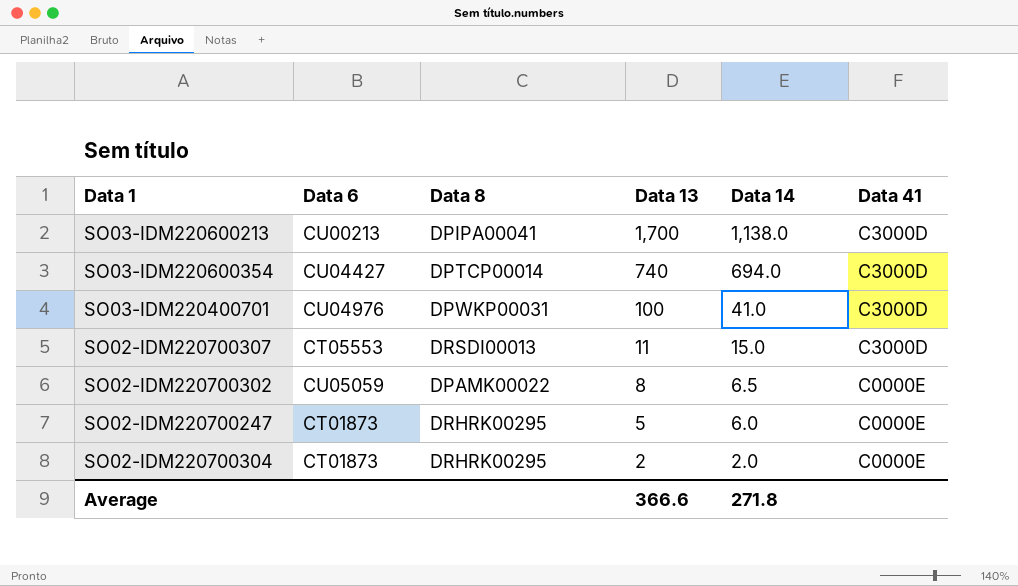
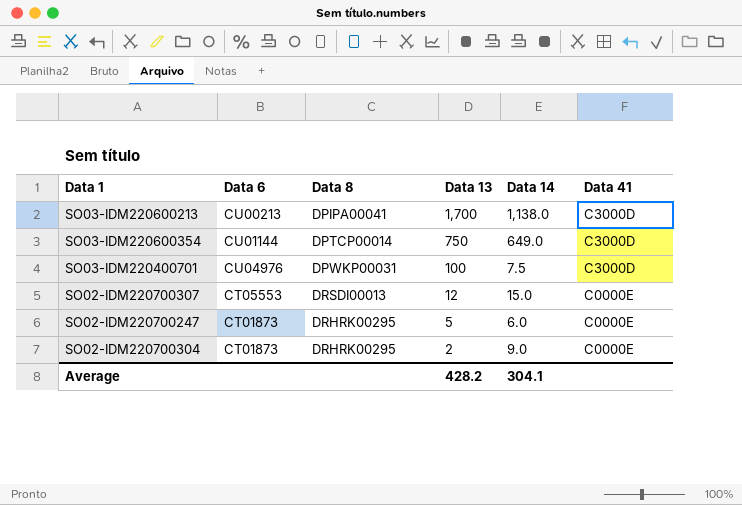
row SO02-IDM220700302: CU05059 | DPAMK00022 | 8 | 6.5 | C0000E -> none
SO03-IDM220600354 | Data 6: CU04427 -> CU01144
SO03-IDM220600354 | Data 13: 740 -> 750
SO03-IDM220600354 | Data 14: 694.0 -> 649.0
SO03-IDM220400701 | Data 14: 41.0 -> 7.5
SO02-IDM220700307 | Data 13: 11 -> 12
SO02-IDM220700307 | Data 41: C3000D -> C0000E
SO02-IDM220700304 | Data 14: 2.0 -> 9.0
Average | Data 13: 366.6 -> 428.2
Average | Data 14: 271.8 -> 304.1

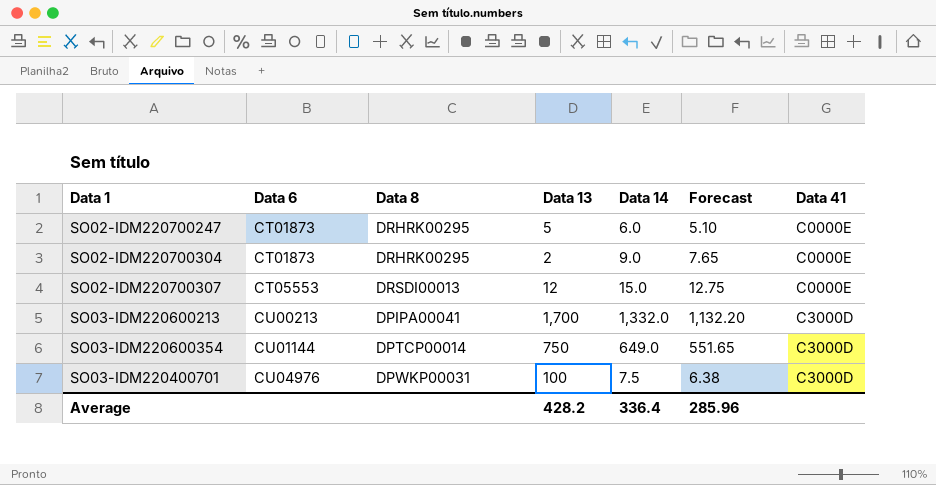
row order: Data 13 descending -> Data 6 ascending
column Forecast | formula: none -> [Data 14] * 0.85
SO03-IDM220600213 | Data 14: 1,138.0 -> 1,332.0
Average | Data 14: 304.1 -> 336.4

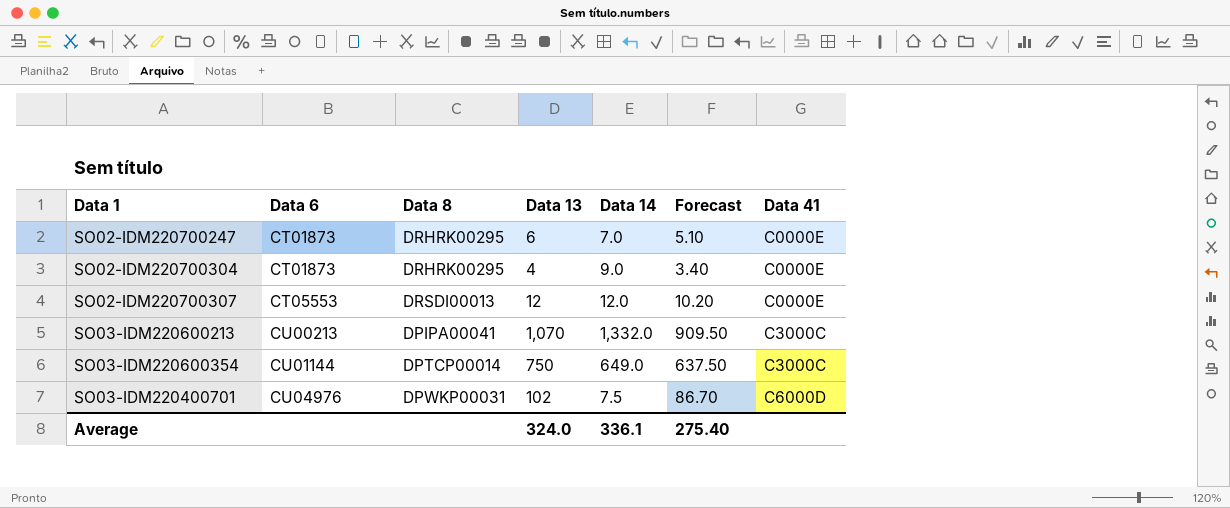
column Forecast | formula: [Data 14] * 0.85 -> [Data 13] * 0.85
SO02-IDM220700247 | Data 13: 5 -> 6
SO02-IDM220700247 | Data 14: 6.0 -> 7.0
SO02-IDM220700304 | Data 13: 2 -> 4
SO02-IDM220700307 | Data 14: 15.0 -> 12.0
SO03-IDM220600213 | Data 13: 1,700 -> 1,070
SO03-IDM220600213 | Data 41: C3000D -> C3000C
SO03-IDM220600354 | Data 41: C3000D -> C3000C
SO03-IDM220400701 | Data 13: 100 -> 102
SO03-IDM220400701 | Data 41: C3000D -> C6000D
Average | Data 13: 428.2 -> 324.0
Average | Data 14: 336.4 -> 336.1
Average | Forecast: 285.96 -> 275.40

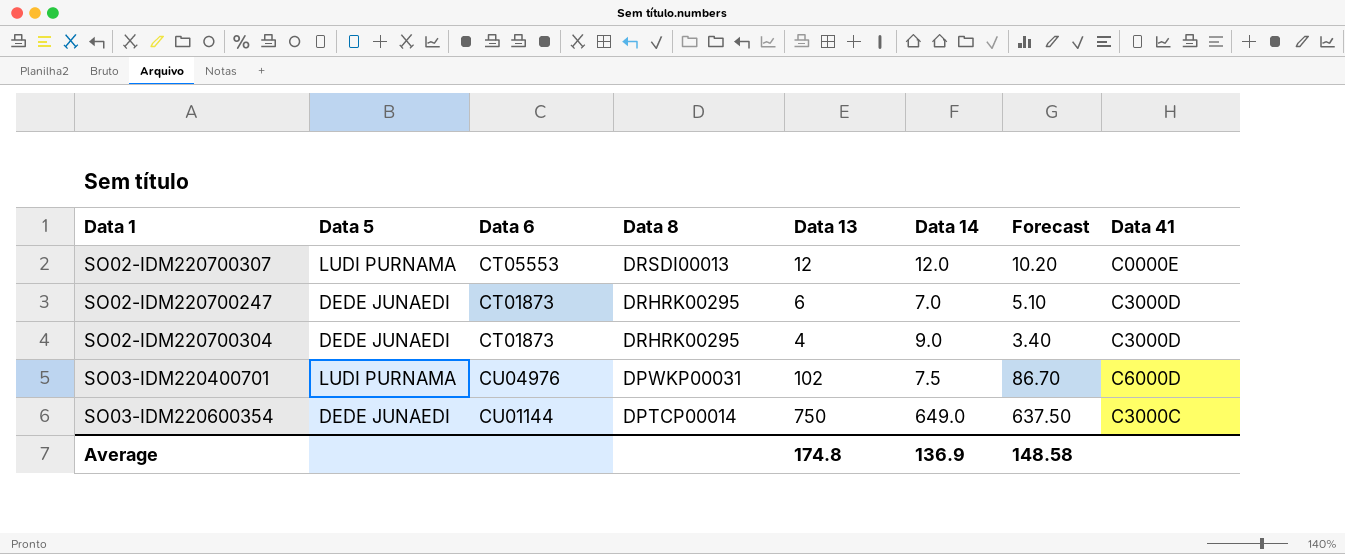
row order: Data 6 ascending -> Data 8 descending
column Data 5 | position: none -> 2
row SO03-IDM220600213: CU00213 | DPIPA00041 | 1,070 | 1,332.0 | 909.50 | C3000C -> none
SO02-IDM220700247 | Data 41: C0000E -> C3000D
SO02-IDM220700304 | Data 41: C0000E -> C3000D
Average | Data 13: 324.0 -> 174.8
Average | Data 14: 336.1 -> 136.9
Average | Forecast: 275.40 -> 148.58

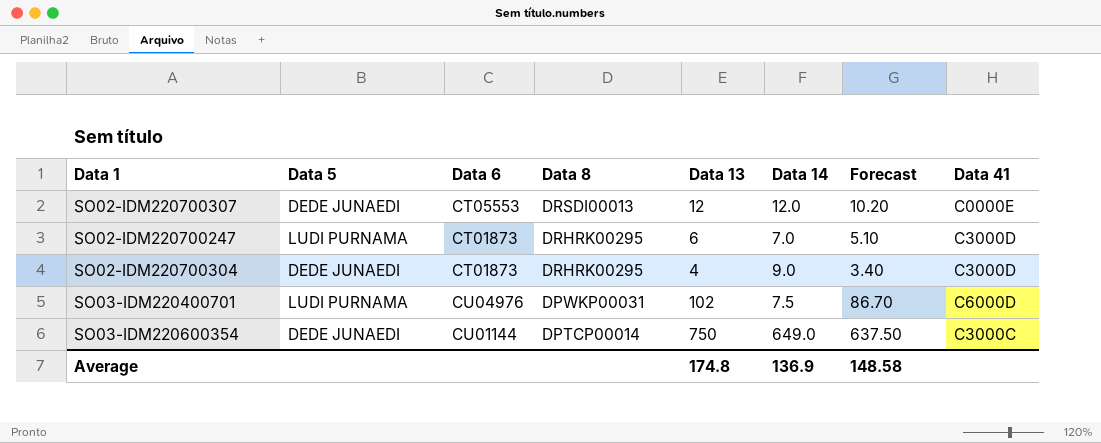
SO02-IDM220700307 | Data 5: LUDI PURNAMA -> DEDE JUNAEDI
SO02-IDM220700247 | Data 5: DEDE JUNAEDI -> LUDI PURNAMA

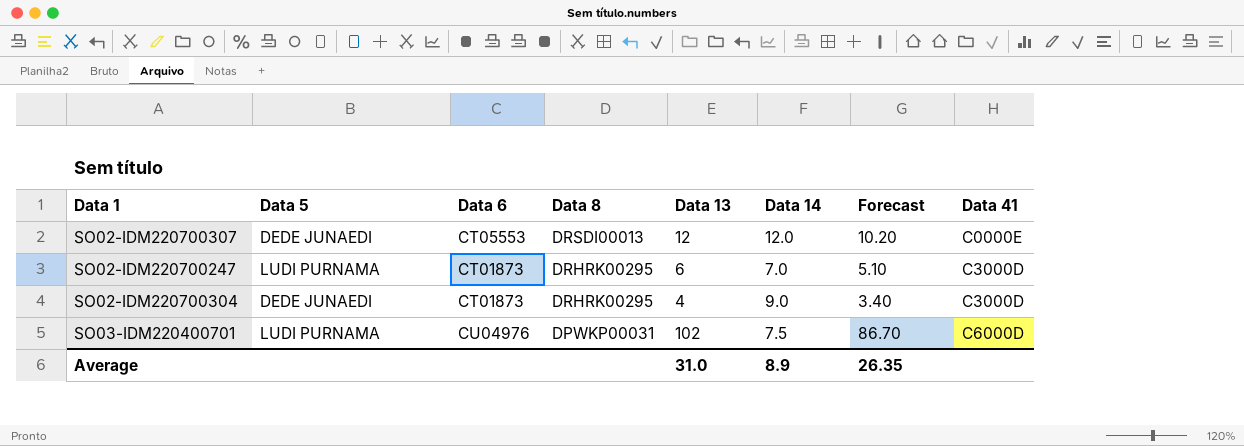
row SO03-IDM220600354: DEDE JUNAEDI | CU01144 | DPTCP00014 | 750 | 649.0 | 637.50 | C3000C -> none
Average | Data 13: 174.8 -> 31.0
Average | Data 14: 136.9 -> 8.9
Average | Forecast: 148.58 -> 26.35

